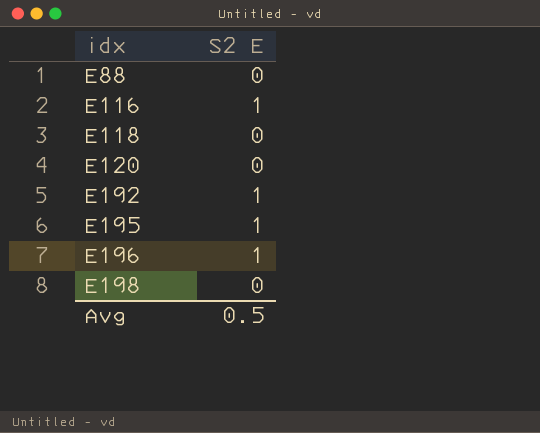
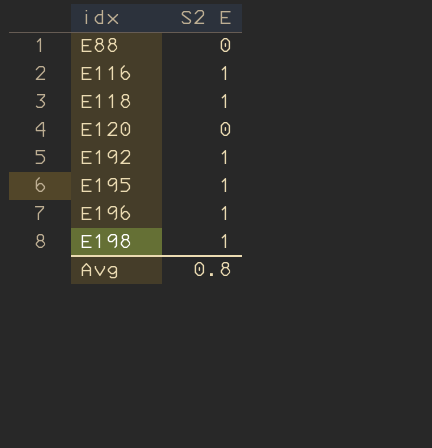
E118 | S2 E: 0 -> 1
E198 | S2 E: 0 -> 1
Avg | S2 E: 0.5 -> 0.8

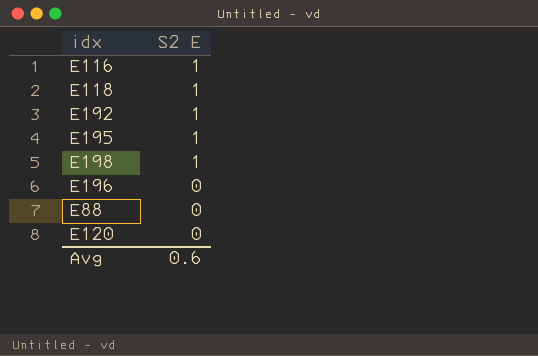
row order: idx ascending -> S2 E descending
E196 | S2 E: 1 -> 0
Avg | S2 E: 0.8 -> 0.6

